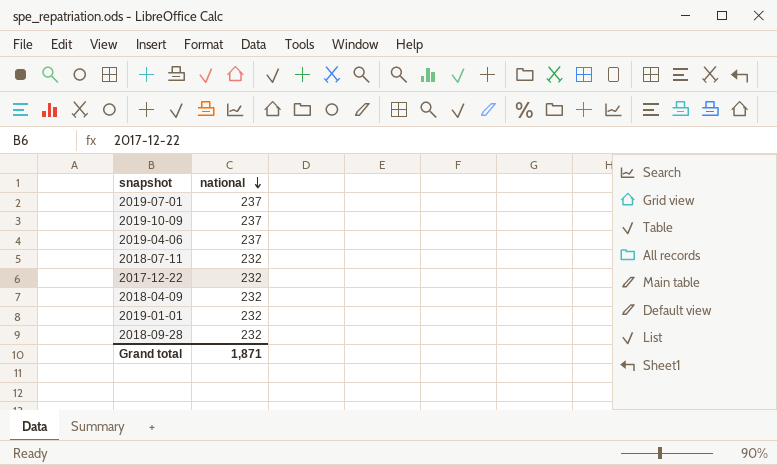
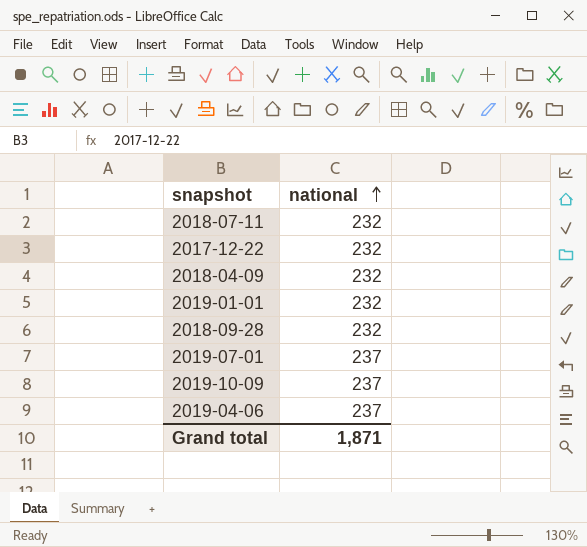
row order: national descending -> national ascending

